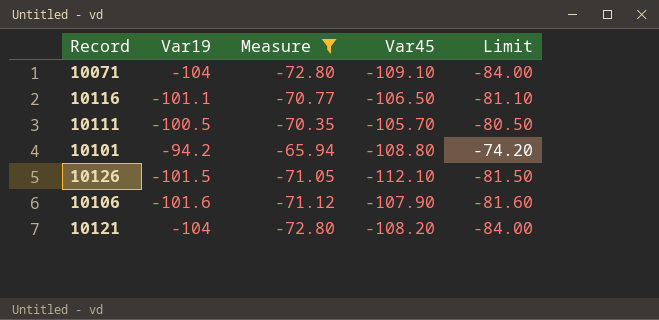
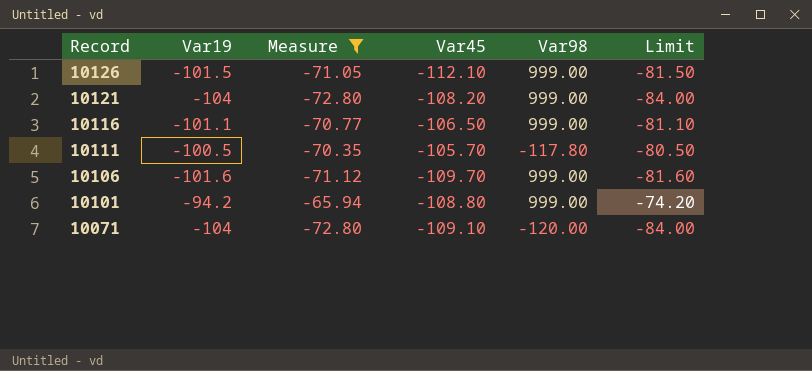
row order: none -> Record descending
column Var98 | position: none -> 5
10106 | Var45: -107.90 -> -109.70

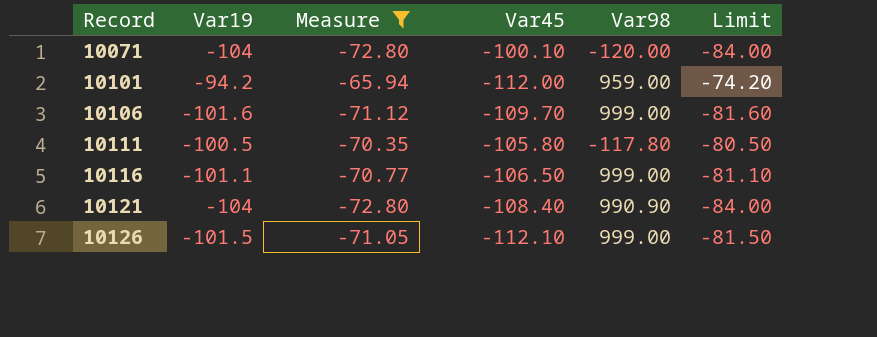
row order: Record descending -> Record ascending
10071 | Var45: -109.10 -> -100.10
10101 | Var45: -108.80 -> -112.00
10101 | Var98: 999.00 -> 959.00
10111 | Var45: -105.70 -> -105.80
10121 | Var45: -108.20 -> -108.40
10121 | Var98: 999.00 -> 990.90

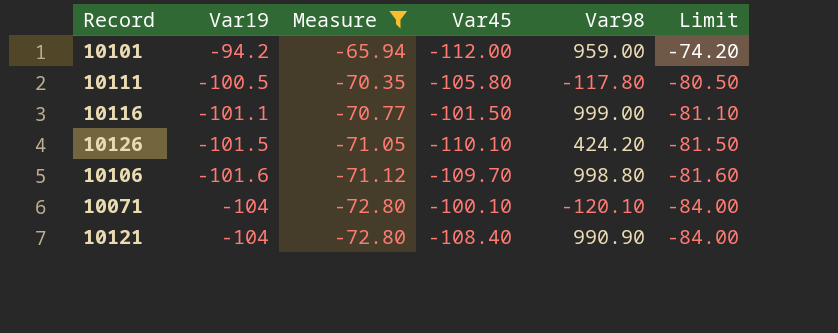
row order: Record ascending -> Var19 descending
10116 | Var45: -106.50 -> -101.50
10126 | Var45: -112.10 -> -110.10
10126 | Var98: 999.00 -> 424.20
10106 | Var98: 999.00 -> 998.80
10071 | Var98: -120.00 -> -120.10

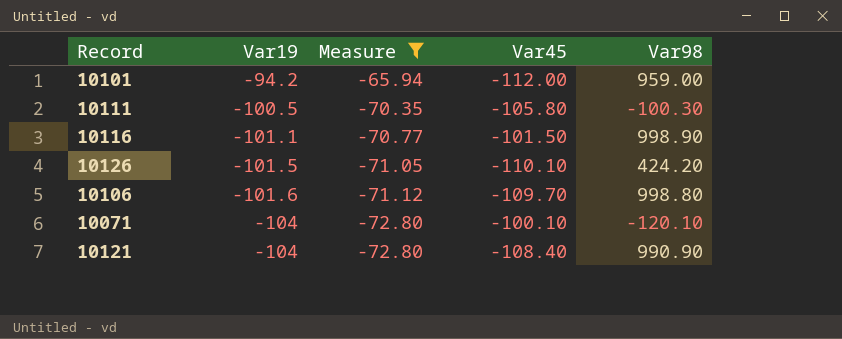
column Limit | formula: [Var19] + 20 -> none
10111 | Var98: -117.80 -> -100.30
10116 | Var98: 999.00 -> 998.90

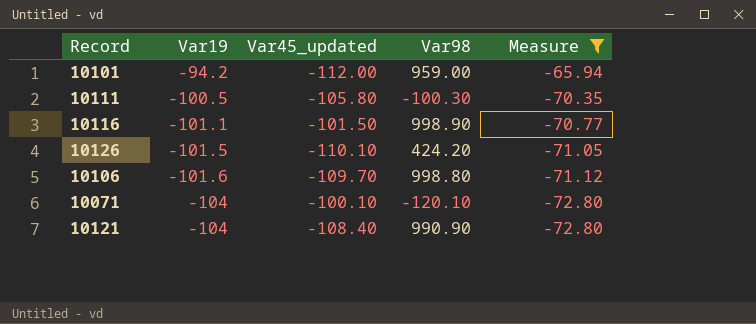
column name: Var45 -> Var45_updated
column Measure | position: 3 -> 5

